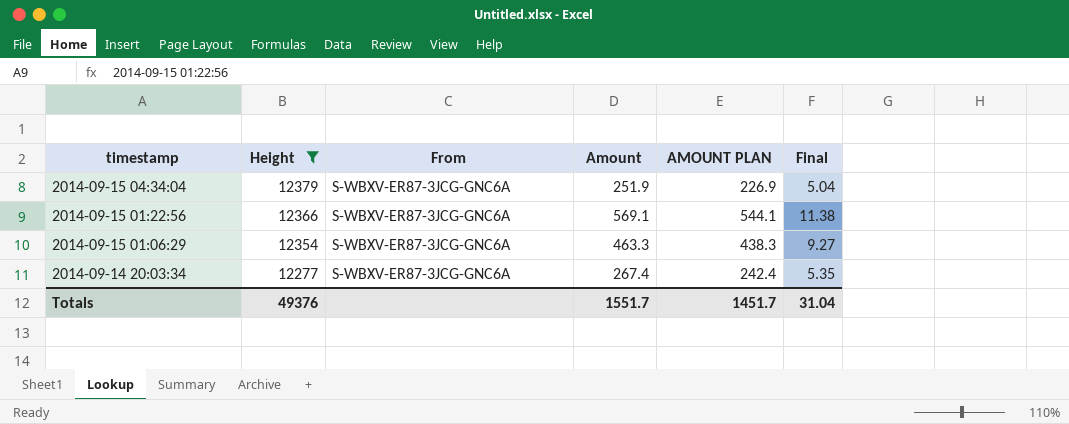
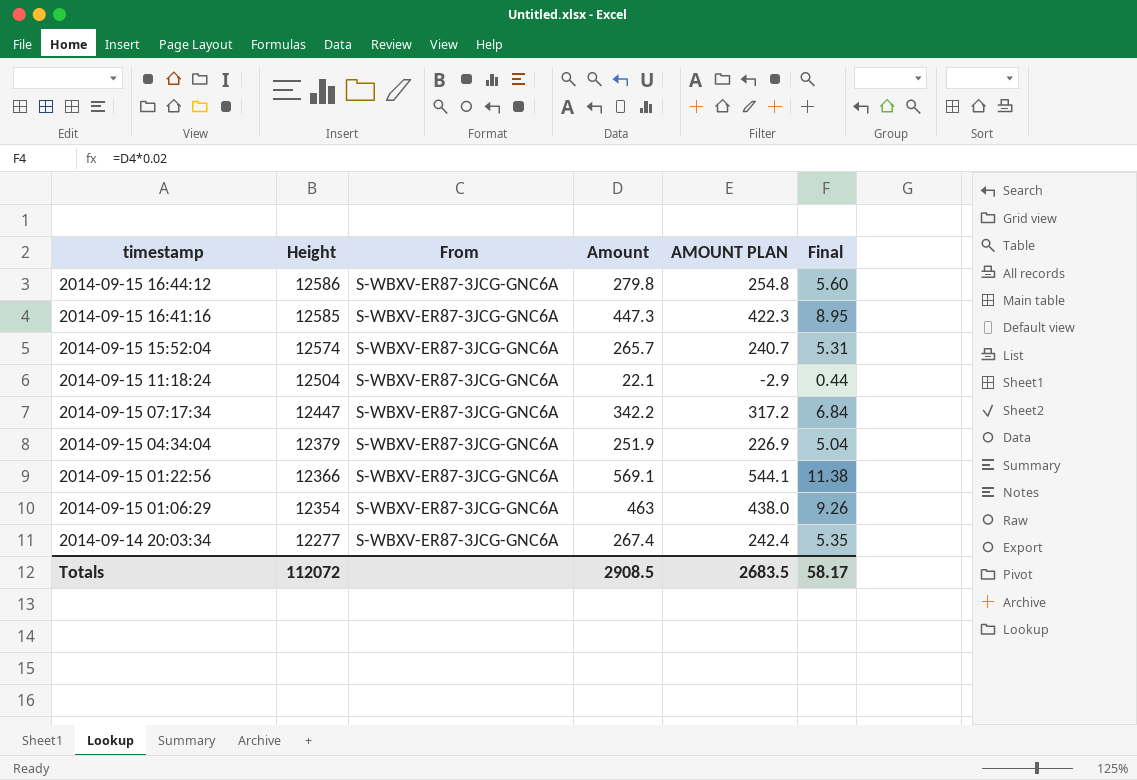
filter: Height <= 12379 -> none
2014-09-15 01:06:29 | Amount: 463.3 -> 463
2014-09-15 01:06:29 | AMOUNT PLAN: 438.3 -> 438.0
2014-09-15 01:06:29 | Final: 9.27 -> 9.26
Totals | Height: 49376 -> 112072
Totals | Amount: 1551.7 -> 2908.5
Totals | AMOUNT PLAN: 1451.7 -> 2683.5
Totals | Final: 31.04 -> 58.17

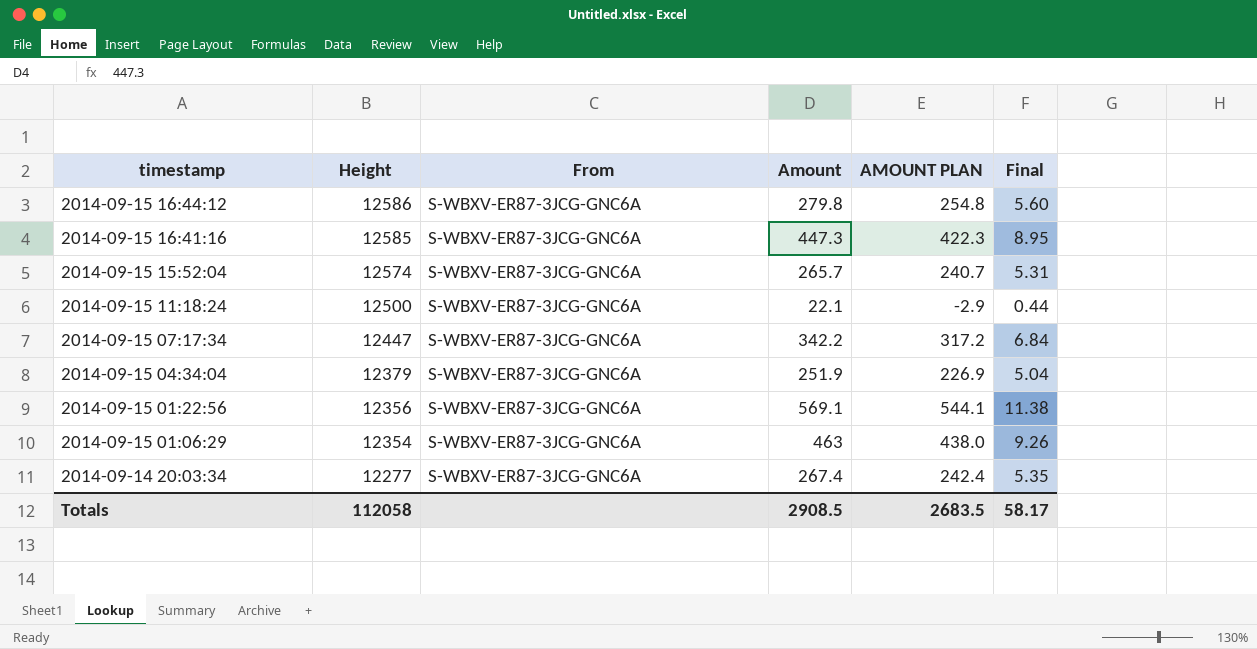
2014-09-15 11:18:24 | Height: 12504 -> 12500
2014-09-15 01:22:56 | Height: 12366 -> 12356
Totals | Height: 112072 -> 112058

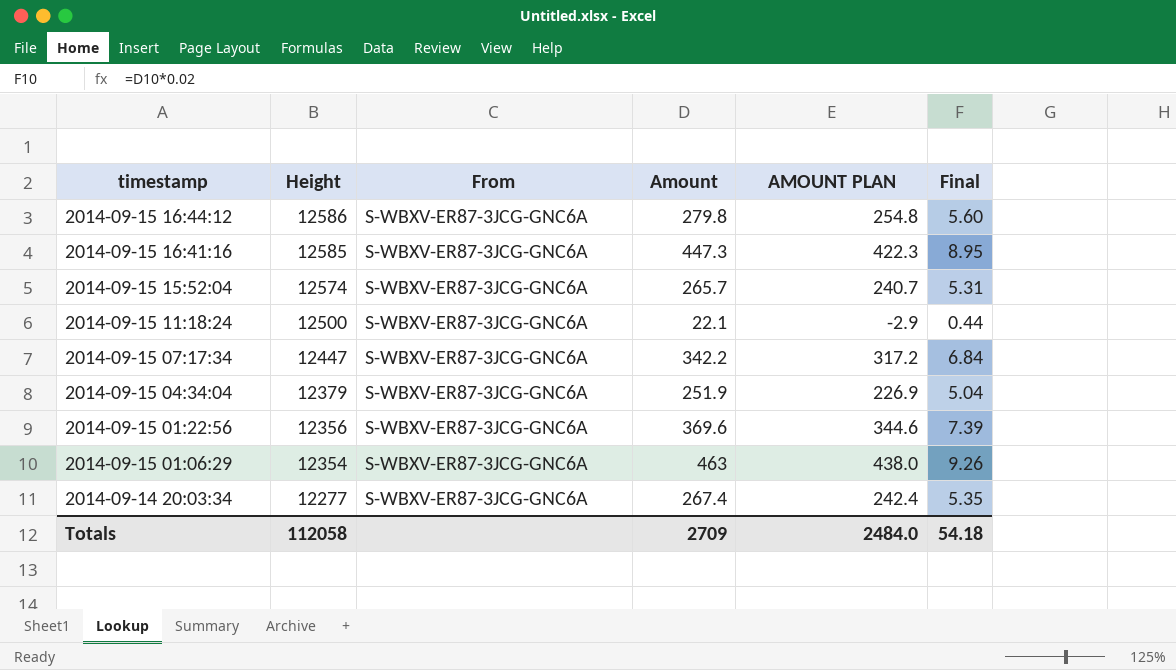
2014-09-15 01:22:56 | Amount: 569.1 -> 369.6
2014-09-15 01:22:56 | AMOUNT PLAN: 544.1 -> 344.6
2014-09-15 01:22:56 | Final: 11.38 -> 7.39
Totals | Amount: 2908.5 -> 2709
Totals | AMOUNT PLAN: 2683.5 -> 2484.0
Totals | Final: 58.17 -> 54.18

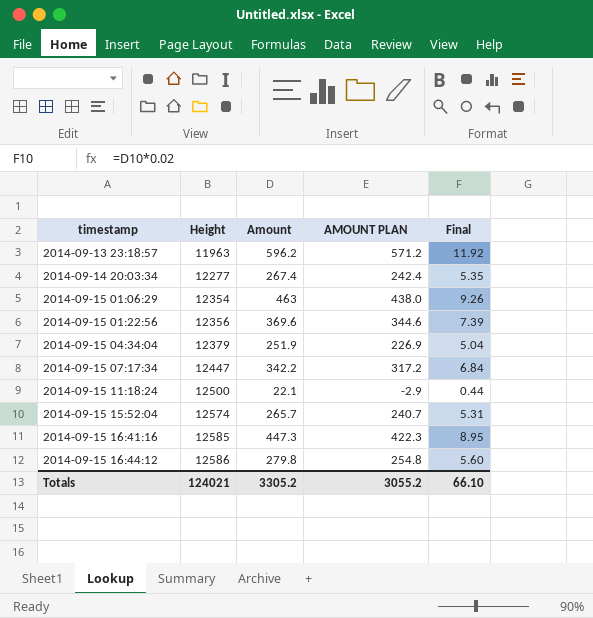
row order: timestamp descending -> timestamp ascending
column From | position: 3 -> none
row 2014-09-13 23:18:57: none -> 11963 | 596.2 | 571.2 | 11.92
Totals | Height: 112058 -> 124021
Totals | Amount: 2709 -> 3305.2
Totals | AMOUNT PLAN: 2484.0 -> 3055.2
Totals | Final: 54.18 -> 66.10

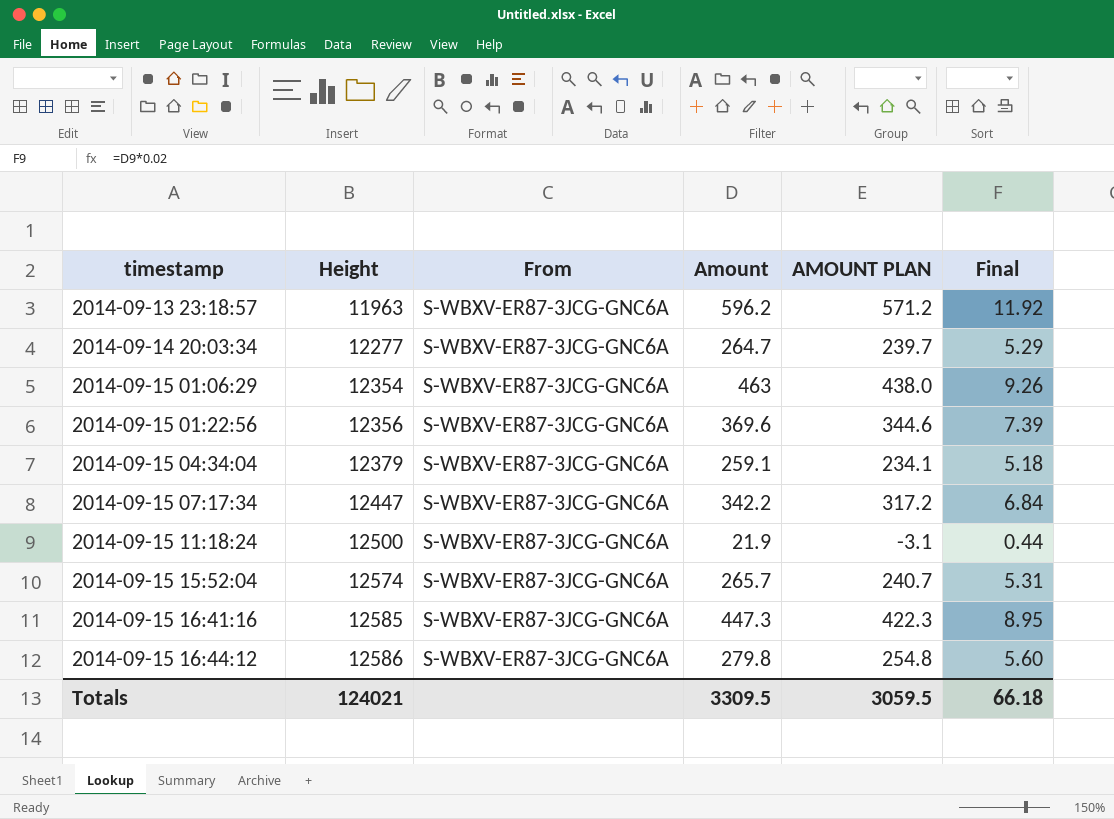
column From | position: none -> 3
2014-09-14 20:03:34 | Amount: 267.4 -> 264.7
2014-09-14 20:03:34 | AMOUNT PLAN: 242.4 -> 239.7
2014-09-14 20:03:34 | Final: 5.35 -> 5.29
2014-09-15 04:34:04 | Amount: 251.9 -> 259.1
2014-09-15 04:34:04 | AMOUNT PLAN: 226.9 -> 234.1
2014-09-15 04:34:04 | Final: 5.04 -> 5.18
2014-09-15 11:18:24 | Amount: 22.1 -> 21.9
2014-09-15 11:18:24 | AMOUNT PLAN: -2.9 -> -3.1
Totals | Amount: 3305.2 -> 3309.5
Totals | AMOUNT PLAN: 3055.2 -> 3059.5
Totals | Final: 66.10 -> 66.18

